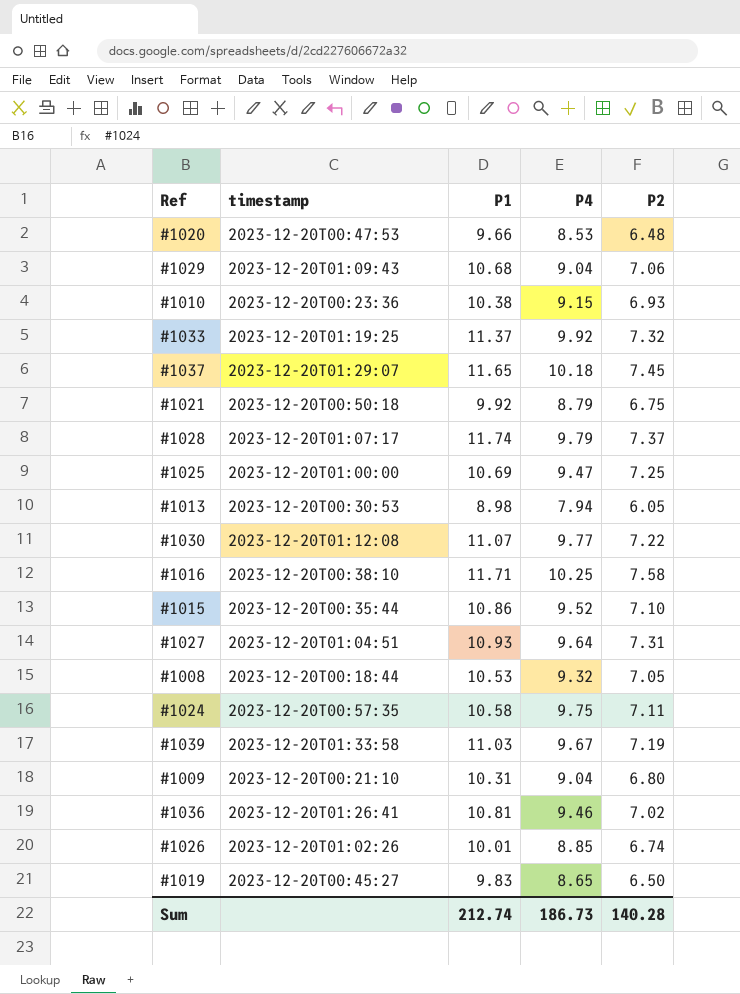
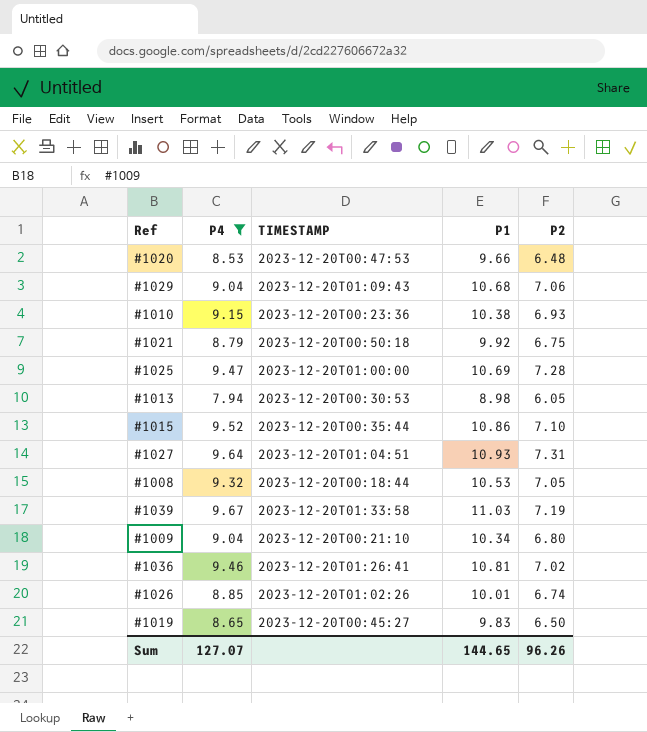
filter: none -> P4 <= 9.67
column P4 | position: 4 -> 2
column name: timestamp -> TIMESTAMP
#1025 | P2: 7.25 -> 7.28
#1009 | P1: 10.31 -> 10.34
Sum | P4: 186.73 -> 127.07
Sum | P1: 212.74 -> 144.65
Sum | P2: 140.28 -> 96.26

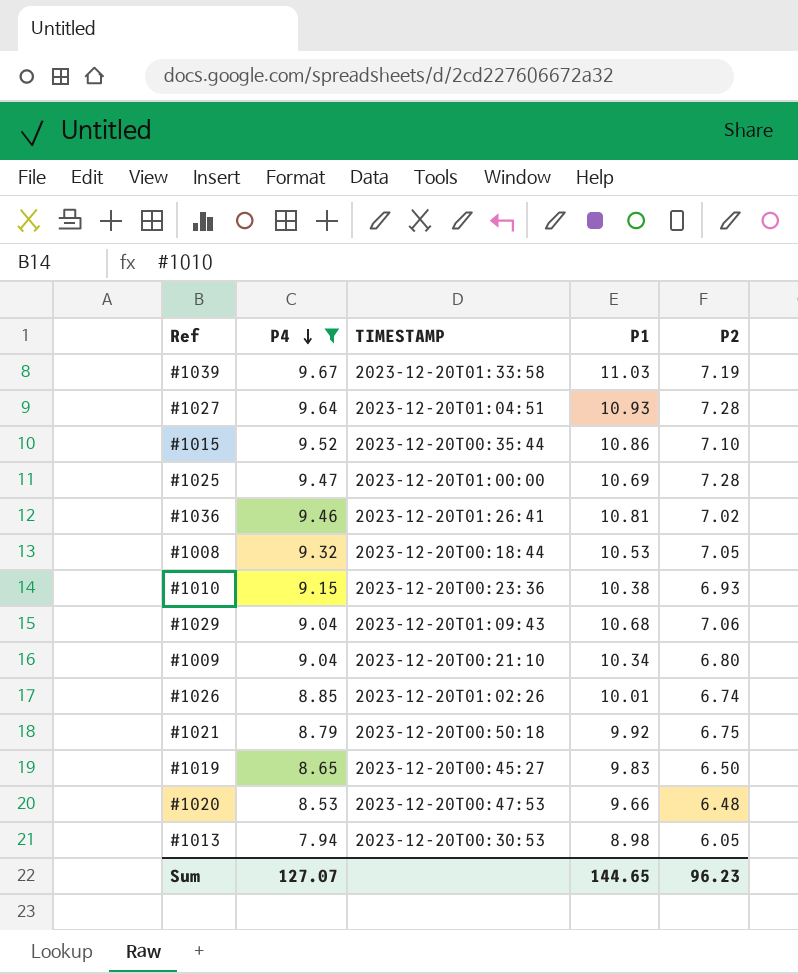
row order: none -> P4 descending
#1027 | P2: 7.31 -> 7.28
Sum | P2: 96.26 -> 96.23

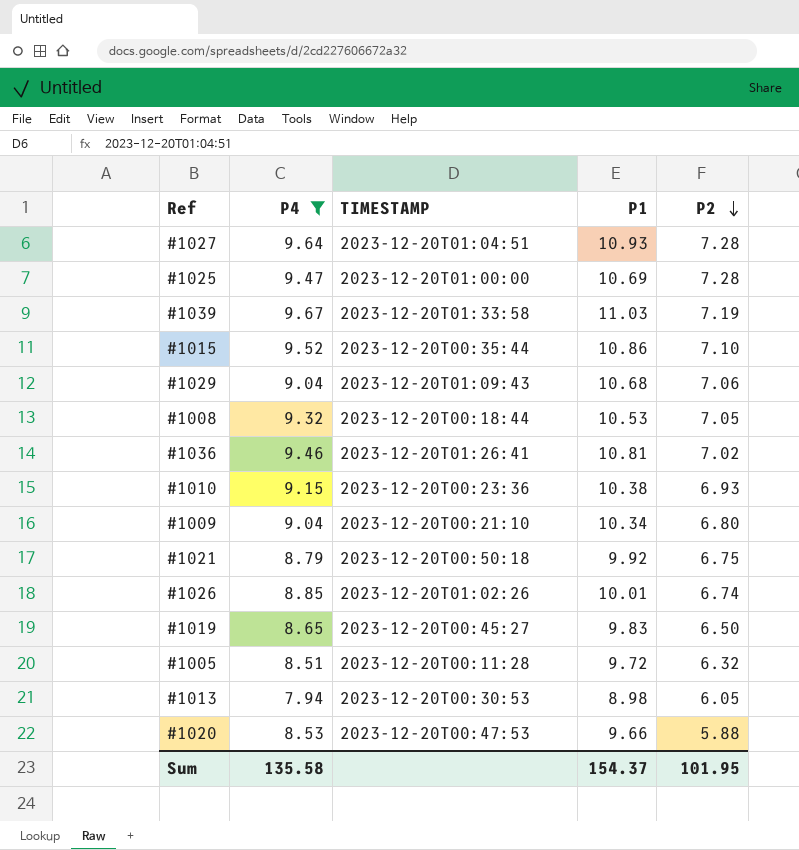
row order: P4 descending -> P2 descending
row #1005: none -> 8.51 | 2023-12-20T00:11:28 | 9.72 | 6.32
#1020 | P2: 6.48 -> 5.88
Sum | P4: 127.07 -> 135.58
Sum | P1: 144.65 -> 154.37
Sum | P2: 96.23 -> 101.95

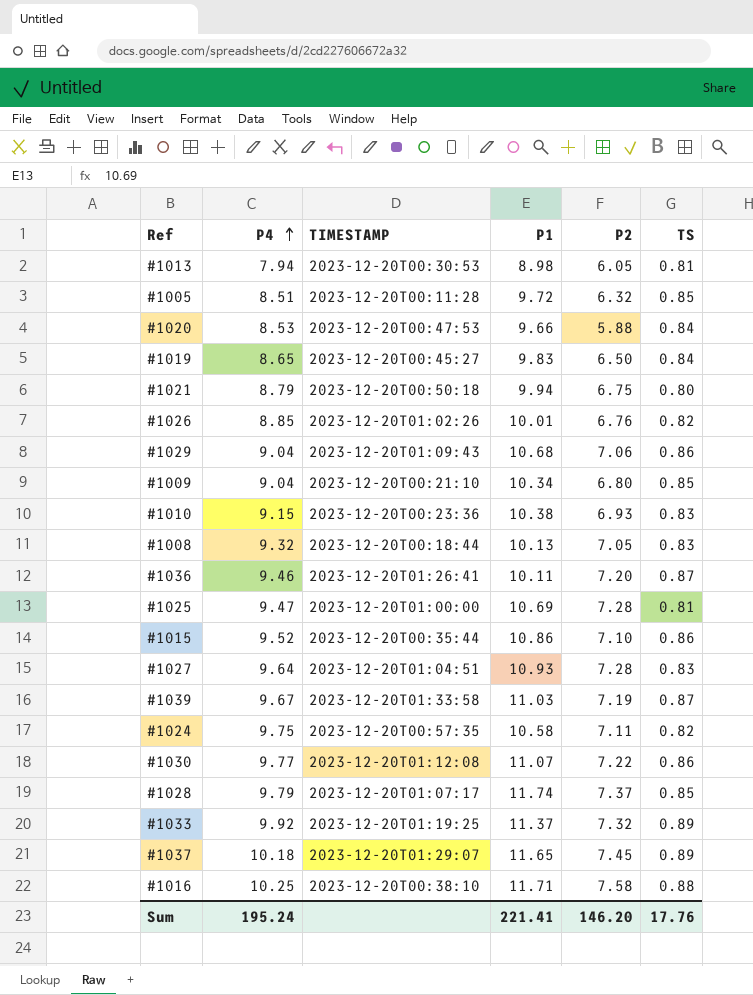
filter: P4 <= 9.67 -> none
row order: P2 descending -> P4 ascending
column TS | position: none -> 6
#1021 | P1: 9.92 -> 9.94
#1026 | P2: 6.74 -> 6.76
#1008 | P1: 10.53 -> 10.13
#1036 | P1: 10.81 -> 10.11
#1036 | P2: 7.02 -> 7.20
Sum | P4: 135.58 -> 195.24
Sum | P1: 154.37 -> 221.41
Sum | P2: 101.95 -> 146.20

